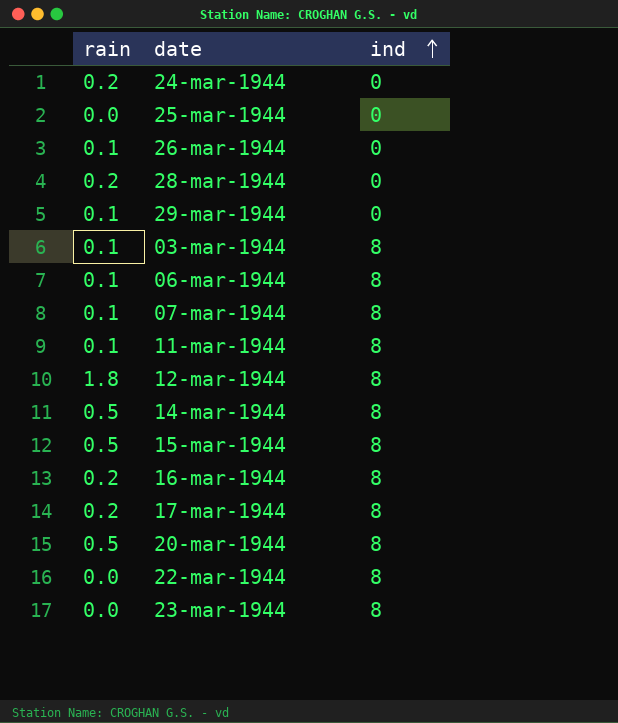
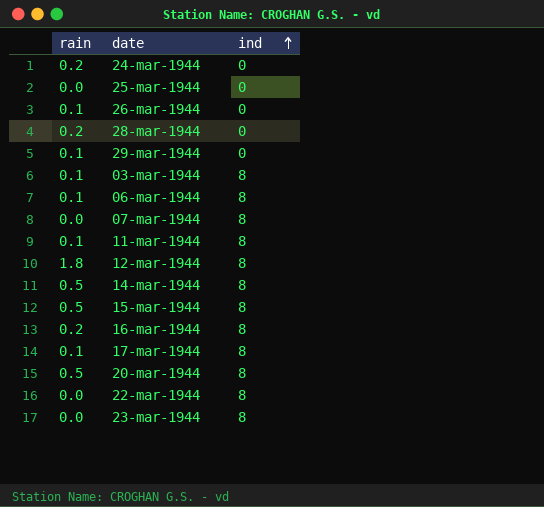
07-mar-1944 | rain: 0.1 -> 0.0
17-mar-1944 | rain: 0.2 -> 0.1

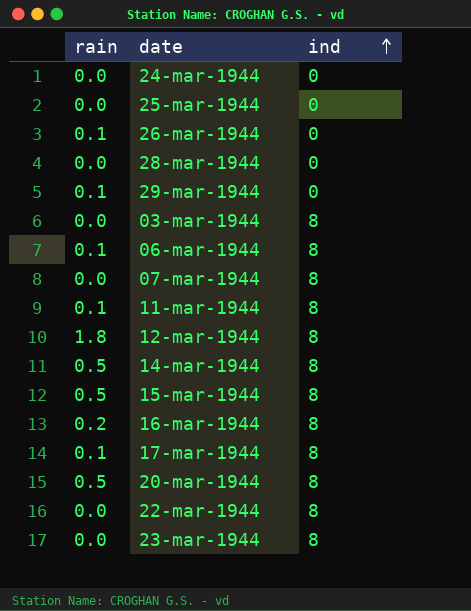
24-mar-1944 | rain: 0.2 -> 0.0
28-mar-1944 | rain: 0.2 -> 0.0
03-mar-1944 | rain: 0.1 -> 0.0

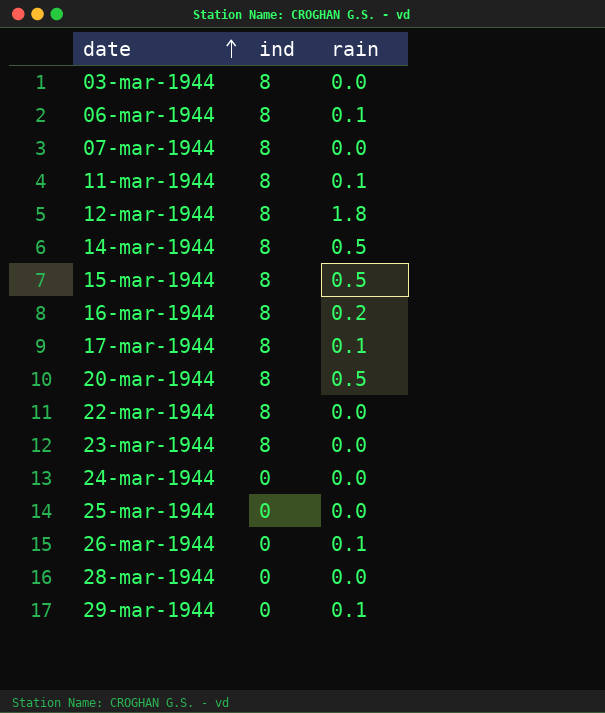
row order: ind ascending -> date ascending
column rain | position: 1 -> 3

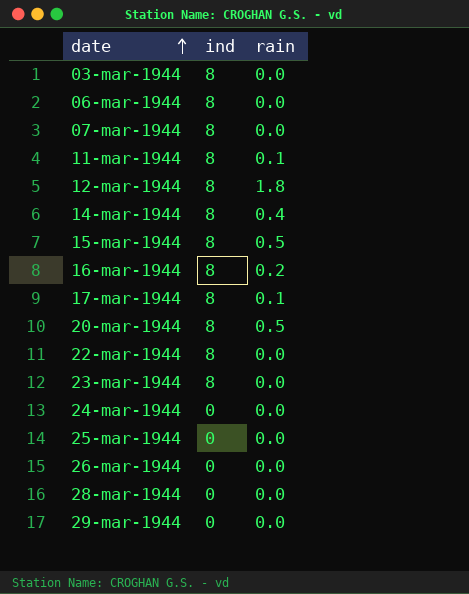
06-mar-1944 | rain: 0.1 -> 0.0
14-mar-1944 | rain: 0.5 -> 0.4
26-mar-1944 | rain: 0.1 -> 0.0
29-mar-1944 | rain: 0.1 -> 0.0

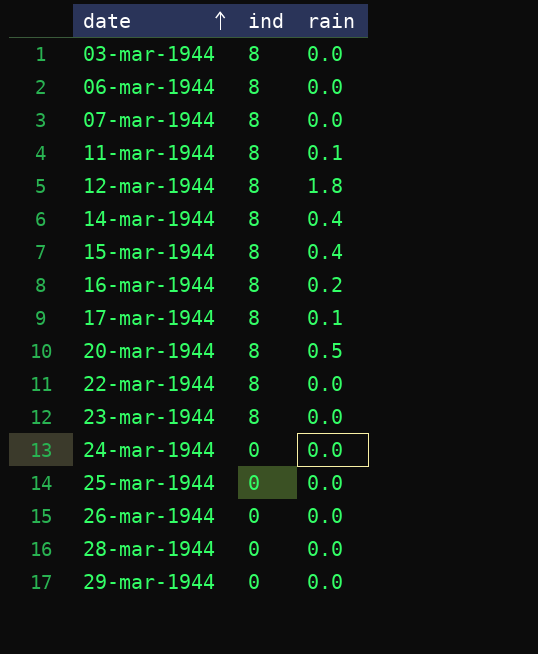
15-mar-1944 | rain: 0.5 -> 0.4

